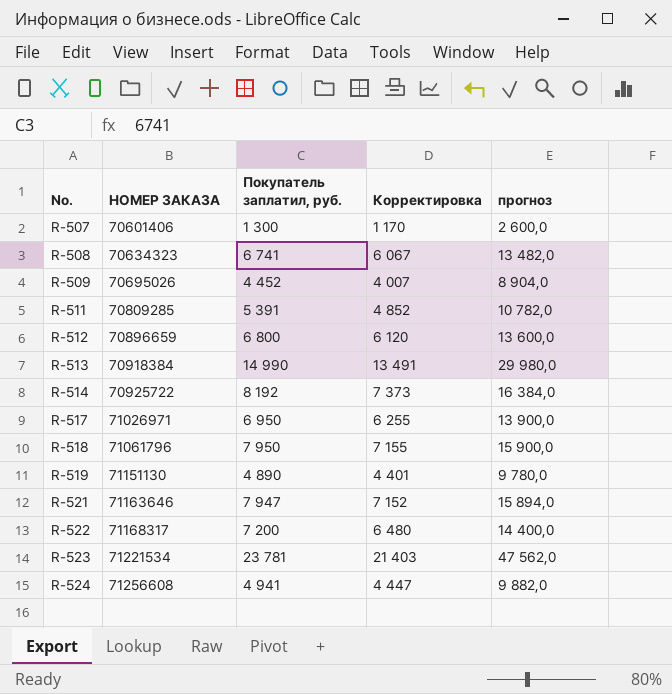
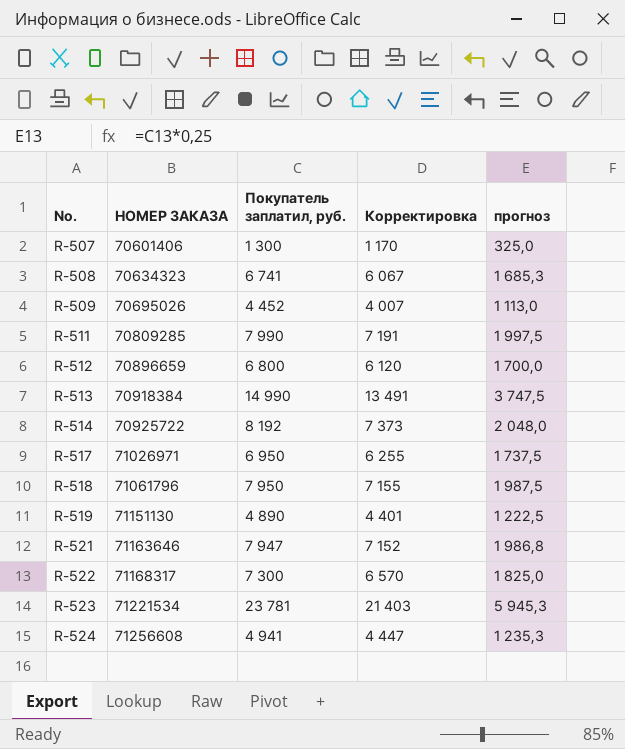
column прогноз | formula: [Покупатель заплатил, руб.] * 2 -> [Покупатель заплатил, руб.] * 0,25
R-511 | Покупатель заплатил, руб.: 5 391 -> 7 990
R-511 | Корректировка: 4 852 -> 7 191
R-522 | Покупатель заплатил, руб.: 7 200 -> 7 300
R-522 | Корректировка: 6 480 -> 6 570

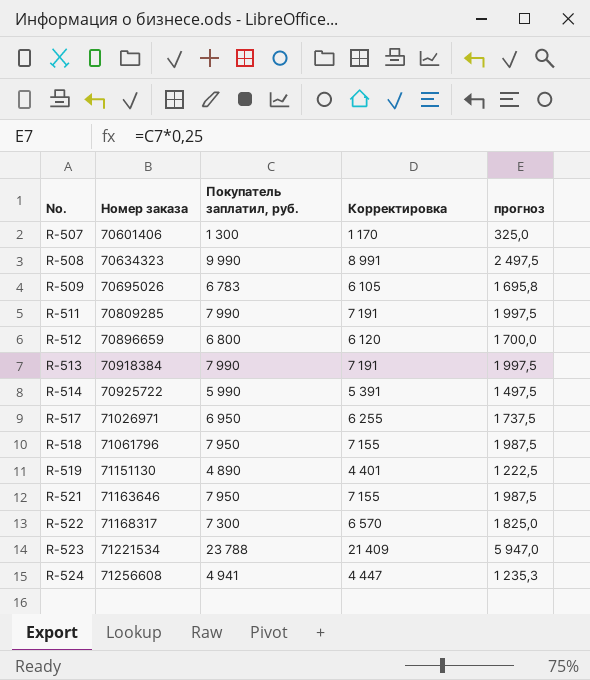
column name: НОМЕР ЗАКАЗА -> Номер заказа
R-508 | Покупатель заплатил, руб.: 6 741 -> 9 990
R-508 | Корректировка: 6 067 -> 8 991
R-508 | прогноз: 1 685,3 -> 2 497,5
R-509 | Покупатель заплатил, руб.: 4 452 -> 6 783
R-509 | Корректировка: 4 007 -> 6 105
R-509 | прогноз: 1 113,0 -> 1 695,8
R-513 | Покупатель заплатил, руб.: 14 990 -> 7 990
R-513 | Корректировка: 13 491 -> 7 191
R-513 | прогноз: 3 747,5 -> 1 997,5
R-514 | Покупатель заплатил, руб.: 8 192 -> 5 990
R-514 | Корректировка: 7 373 -> 5 391
R-514 | прогноз: 2 048,0 -> 1 497,5
R-521 | Покупатель заплатил, руб.: 7 947 -> 7 950
R-521 | Корректировка: 7 152 -> 7 155
R-521 | прогноз: 1 986,8 -> 1 987,5
R-523 | Покупатель заплатил, руб.: 23 781 -> 23 788
R-523 | Корректировка: 21 403 -> 21 409
R-523 | прогноз: 5 945,3 -> 5 947,0

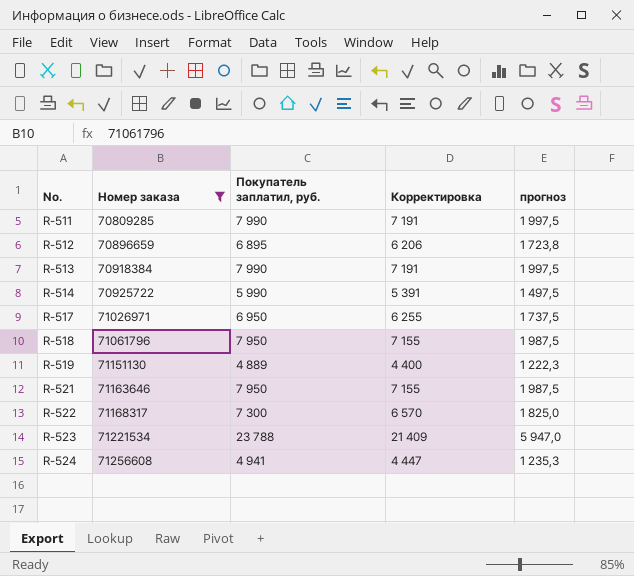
filter: none -> Номер заказа >= 70809285
R-512 | Покупатель заплатил, руб.: 6 800 -> 6 895
R-512 | Корректировка: 6 120 -> 6 206
R-512 | прогноз: 1 700,0 -> 1 723,8
R-519 | Покупатель заплатил, руб.: 4 890 -> 4 889
R-519 | Корректировка: 4 401 -> 4 400
R-519 | прогноз: 1 222,5 -> 1 222,3

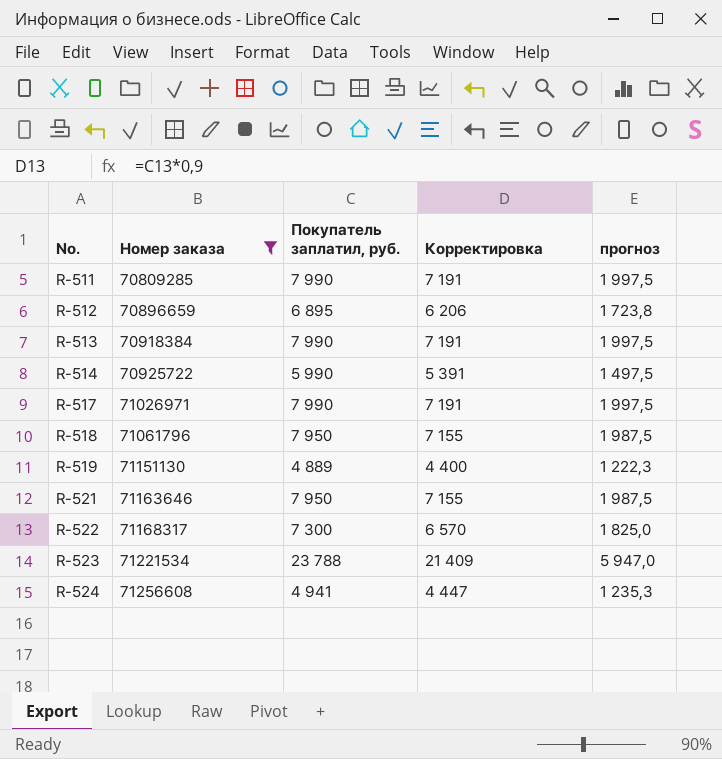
R-517 | Покупатель заплатил, руб.: 6 950 -> 7 990
R-517 | Корректировка: 6 255 -> 7 191
R-517 | прогноз: 1 737,5 -> 1 997,5

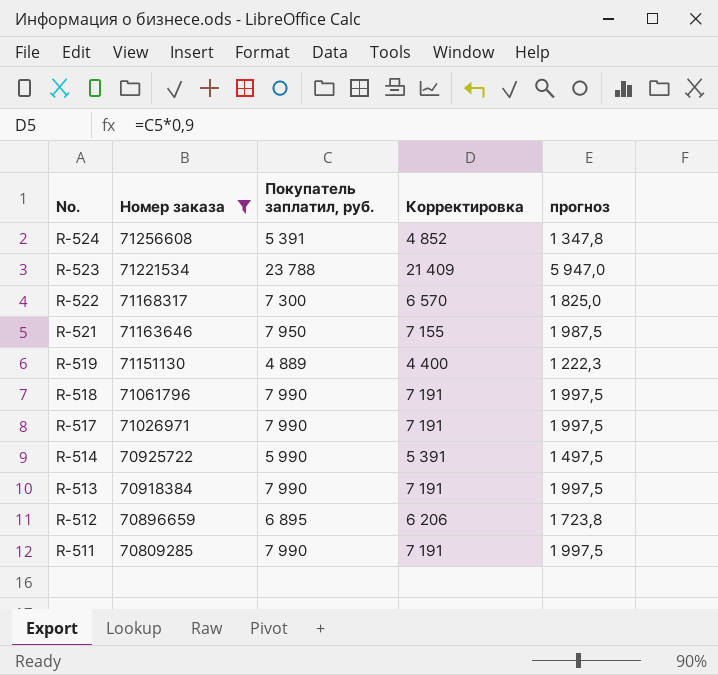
row order: No. ascending -> No. descending
R-524 | Покупатель заплатил, руб.: 4 941 -> 5 391
R-524 | Корректировка: 4 447 -> 4 852
R-524 | прогноз: 1 235,3 -> 1 347,8
R-518 | Покупатель заплатил, руб.: 7 950 -> 7 990
R-518 | Корректировка: 7 155 -> 7 191
R-518 | прогноз: 1 987,5 -> 1 997,5

